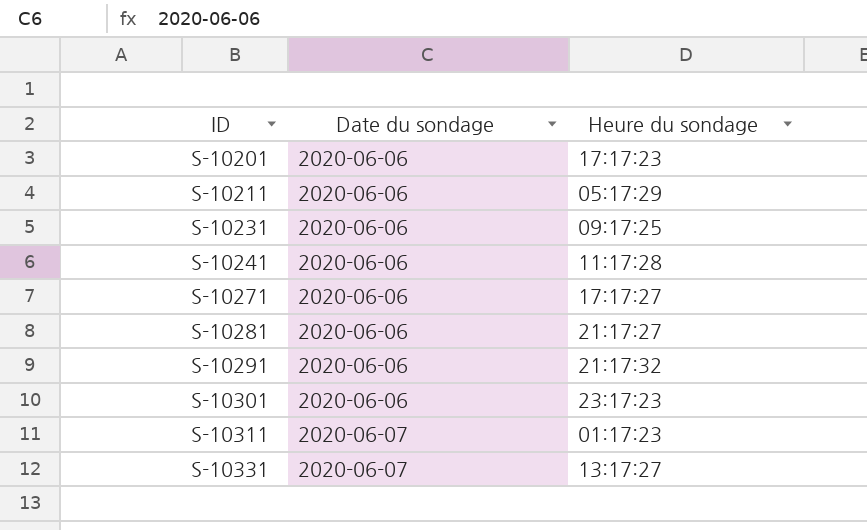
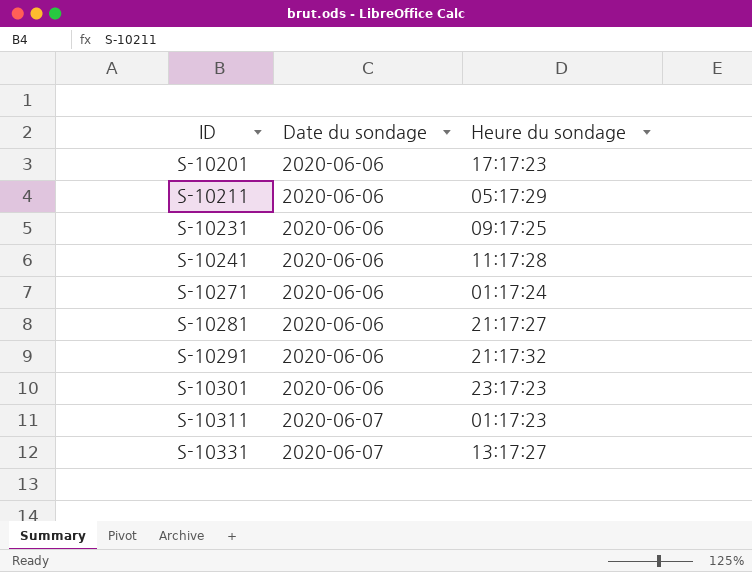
S-10271 | Heure du sondage: 17:17:27 -> 01:17:24

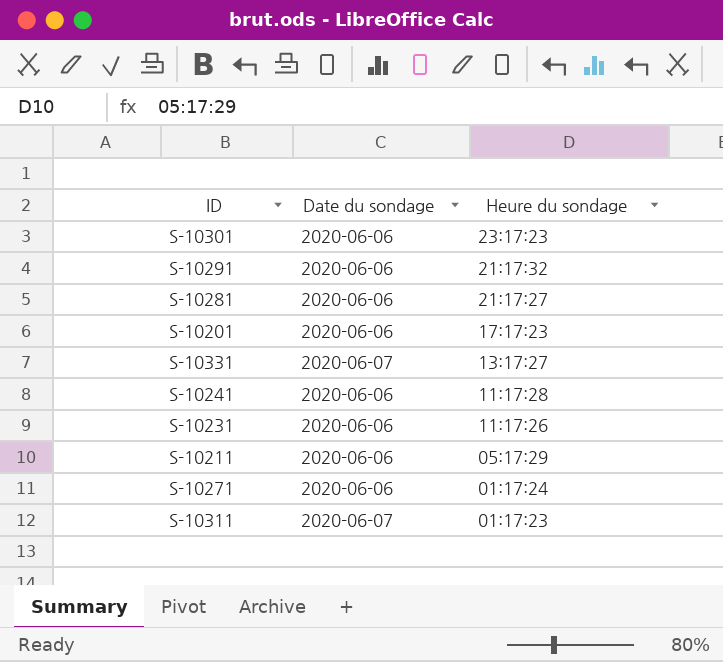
row order: ID ascending -> Heure du sondage descending
S-10231 | Heure du sondage: 09:17:25 -> 11:17:26

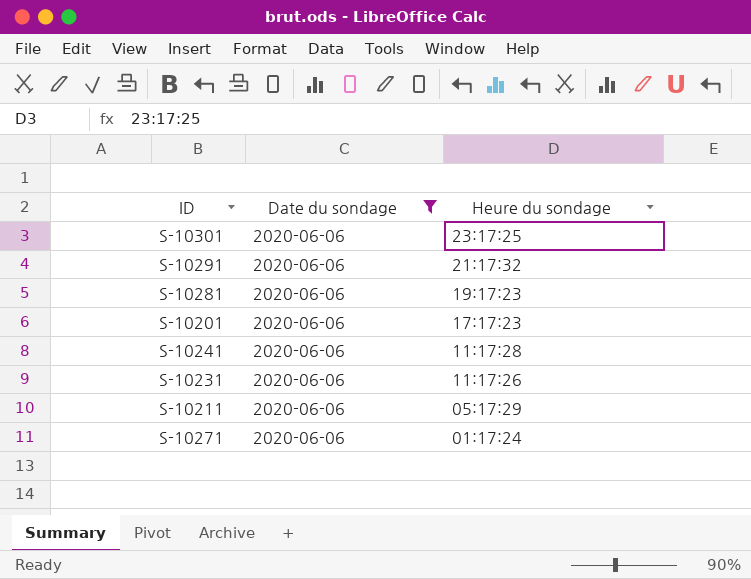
filter: none -> Date du sondage = 2020-06-06
S-10301 | Heure du sondage: 23:17:23 -> 23:17:25
S-10281 | Heure du sondage: 21:17:27 -> 19:17:23

